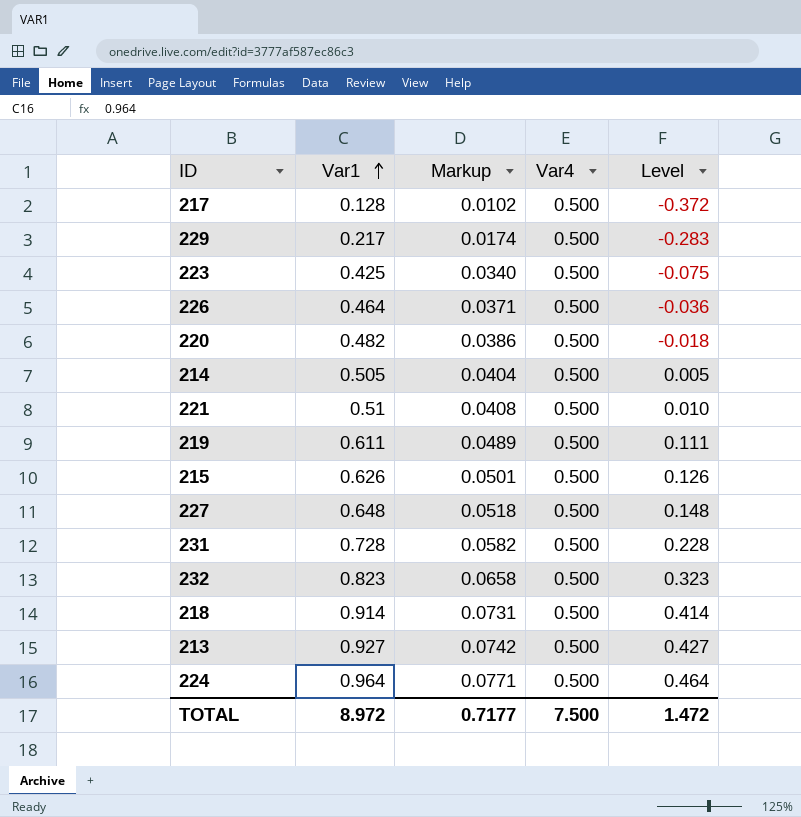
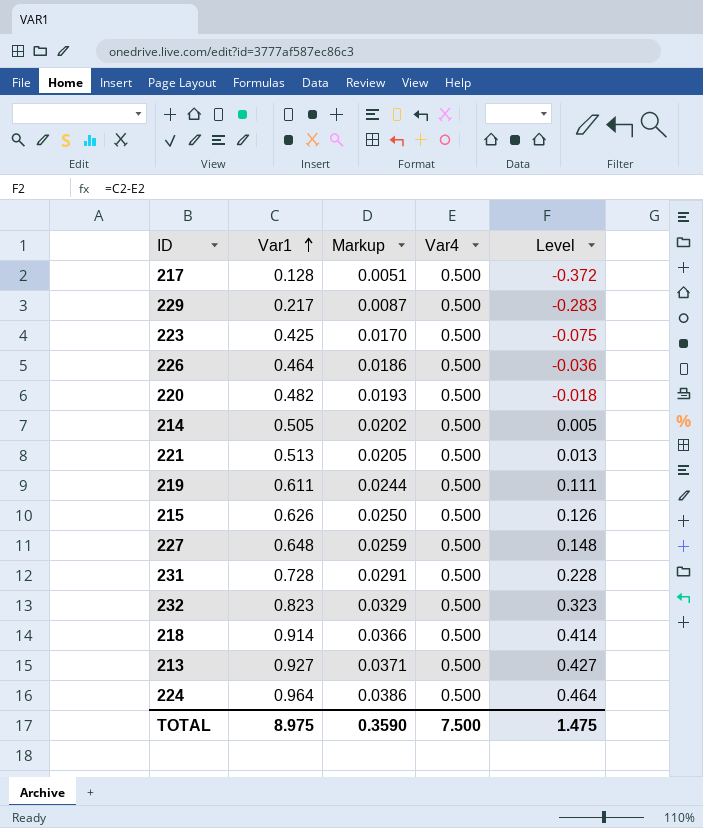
column Markup | formula: [Var1] * 0.08 -> [Var1] * 0.04
221 | Var1: 0.51 -> 0.513
221 | Level: 0.010 -> 0.013
TOTAL | Var1: 8.972 -> 8.975
TOTAL | Markup: 0.7177 -> 0.3590
TOTAL | Level: 1.472 -> 1.475

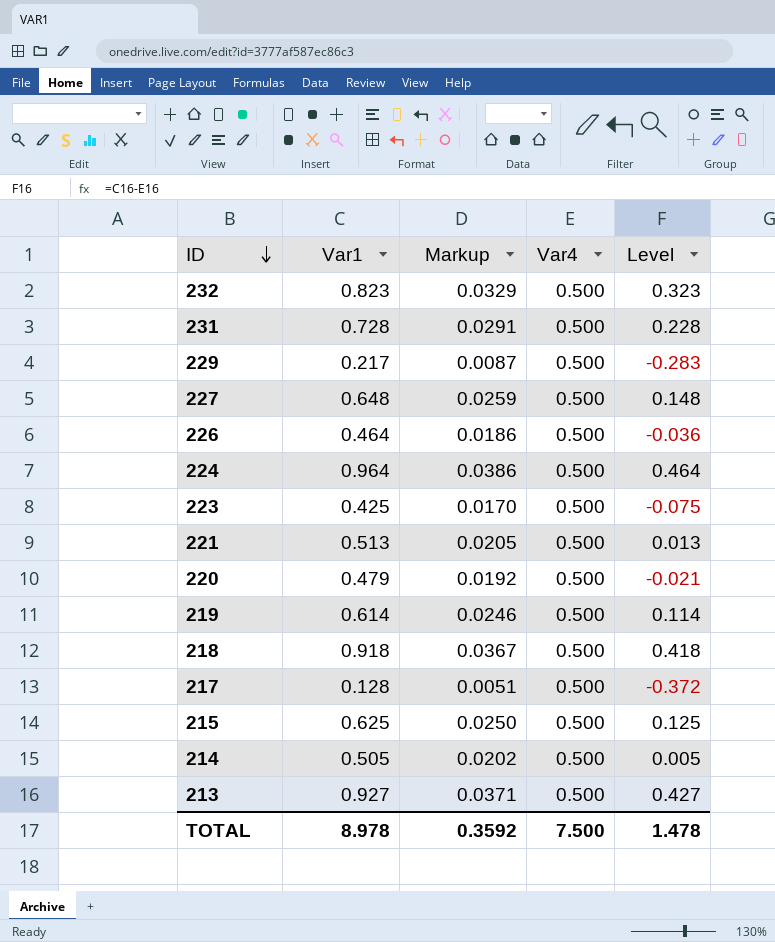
row order: Var1 ascending -> ID descending
220 | Var1: 0.482 -> 0.479
220 | Markup: 0.0193 -> 0.0192
220 | Level: -0.018 -> -0.021
219 | Var1: 0.611 -> 0.614
219 | Markup: 0.0244 -> 0.0246
219 | Level: 0.111 -> 0.114
218 | Var1: 0.914 -> 0.918
218 | Markup: 0.0366 -> 0.0367
218 | Level: 0.414 -> 0.418
215 | Var1: 0.626 -> 0.625
215 | Level: 0.126 -> 0.125
TOTAL | Var1: 8.975 -> 8.978
TOTAL | Markup: 0.3590 -> 0.3592
TOTAL | Level: 1.475 -> 1.478

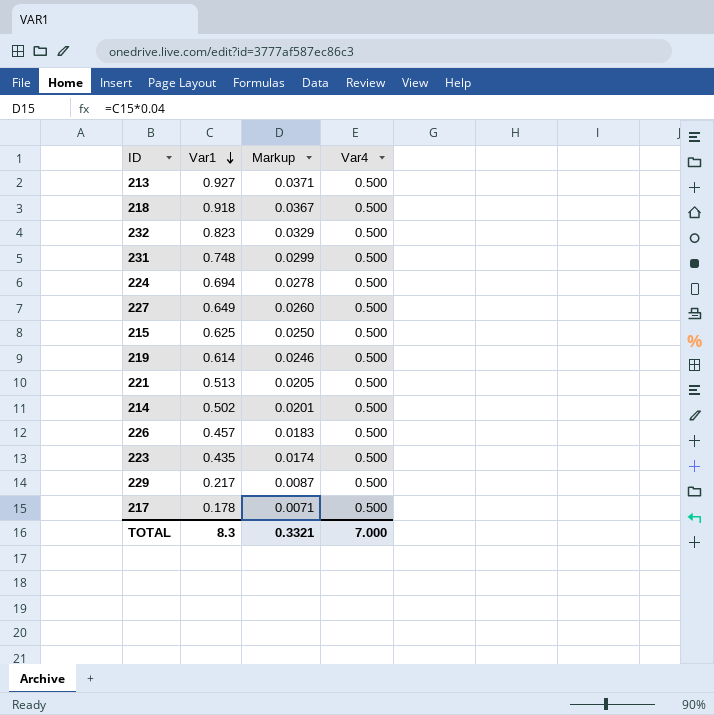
row order: ID descending -> Var1 descending
column Level | formula: [Var1] - [Var4] -> none
row 220: 0.479 | 0.0192 | 0.500 | -0.021 -> none
231 | Var1: 0.728 -> 0.748
231 | Markup: 0.0291 -> 0.0299
224 | Var1: 0.964 -> 0.694
224 | Markup: 0.0386 -> 0.0278
227 | Var1: 0.648 -> 0.649
227 | Markup: 0.0259 -> 0.0260
214 | Var1: 0.505 -> 0.502
214 | Markup: 0.0202 -> 0.0201
226 | Var1: 0.464 -> 0.457
226 | Markup: 0.0186 -> 0.0183
223 | Var1: 0.425 -> 0.435
223 | Markup: 0.0170 -> 0.0174
217 | Var1: 0.128 -> 0.178
217 | Markup: 0.0051 -> 0.0071
TOTAL | Var1: 8.978 -> 8.3
TOTAL | Markup: 0.3592 -> 0.3321
TOTAL | Var4: 7.500 -> 7.000

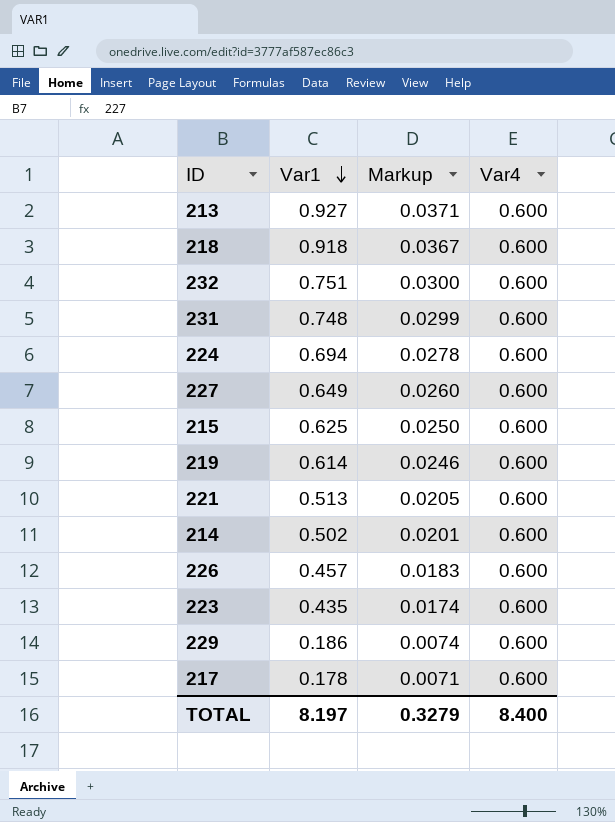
213 | Var4: 0.500 -> 0.600
218 | Var4: 0.500 -> 0.600
232 | Var1: 0.823 -> 0.751
232 | Markup: 0.0329 -> 0.0300
232 | Var4: 0.500 -> 0.600
231 | Var4: 0.500 -> 0.600
224 | Var4: 0.500 -> 0.600
227 | Var4: 0.500 -> 0.600
215 | Var4: 0.500 -> 0.600
219 | Var4: 0.500 -> 0.600
221 | Var4: 0.500 -> 0.600
214 | Var4: 0.500 -> 0.600
226 | Var4: 0.500 -> 0.600
223 | Var4: 0.500 -> 0.600
229 | Var1: 0.217 -> 0.186
229 | Markup: 0.0087 -> 0.0074
229 | Var4: 0.500 -> 0.600
217 | Var4: 0.500 -> 0.600
TOTAL | Var1: 8.3 -> 8.197
TOTAL | Markup: 0.3321 -> 0.3279
TOTAL | Var4: 7.000 -> 8.400

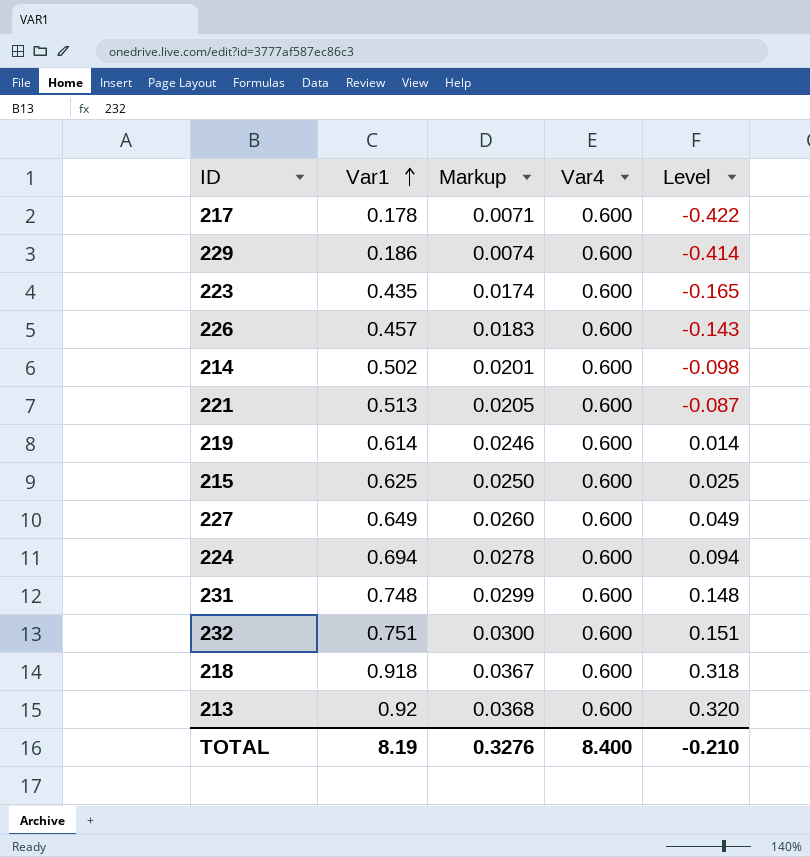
row order: Var1 descending -> Var1 ascending
column Level | formula: none -> [Var1] - [Var4]
213 | Var1: 0.927 -> 0.92
213 | Markup: 0.0371 -> 0.0368
TOTAL | Var1: 8.197 -> 8.19
TOTAL | Markup: 0.3279 -> 0.3276

